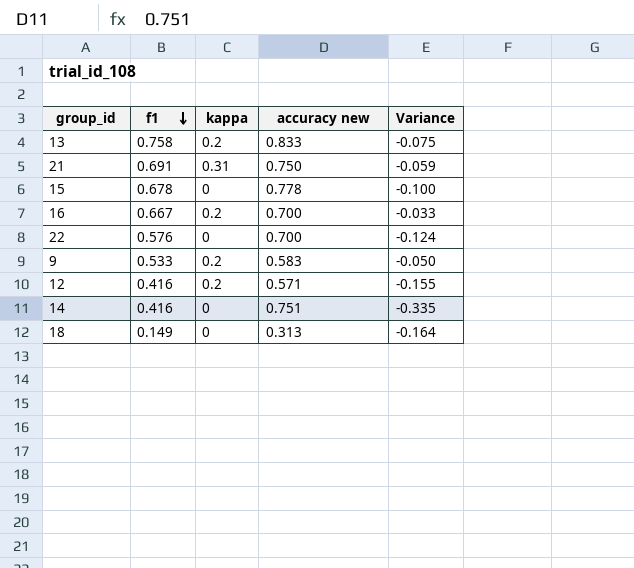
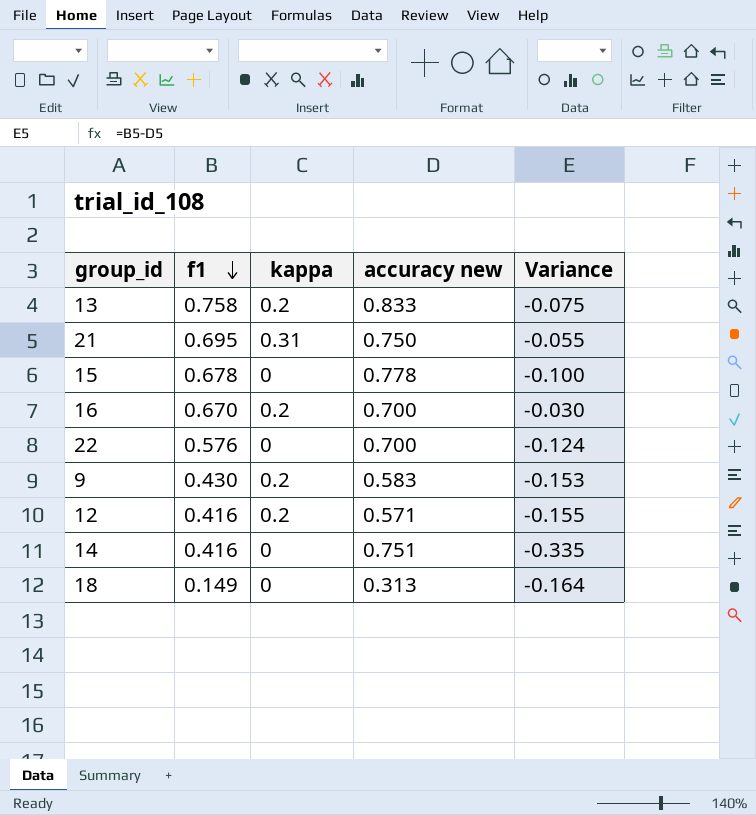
21 | f1: 0.691 -> 0.695
21 | Variance: -0.059 -> -0.055
16 | f1: 0.667 -> 0.670
16 | Variance: -0.033 -> -0.030
9 | f1: 0.533 -> 0.430
9 | Variance: -0.050 -> -0.153

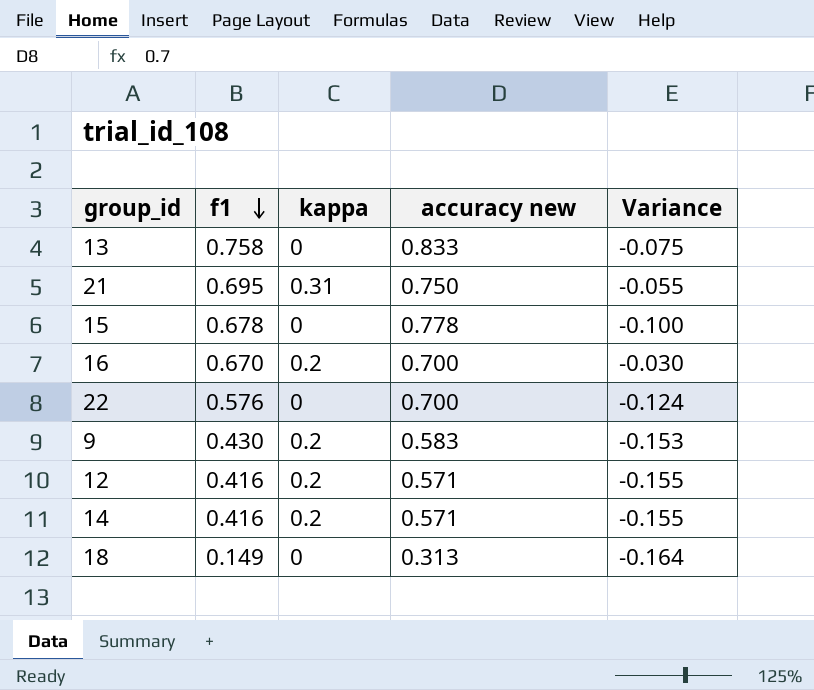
13 | kappa: 0.2 -> 0
14 | kappa: 0 -> 0.2
14 | accuracy new: 0.751 -> 0.571
14 | Variance: -0.335 -> -0.155

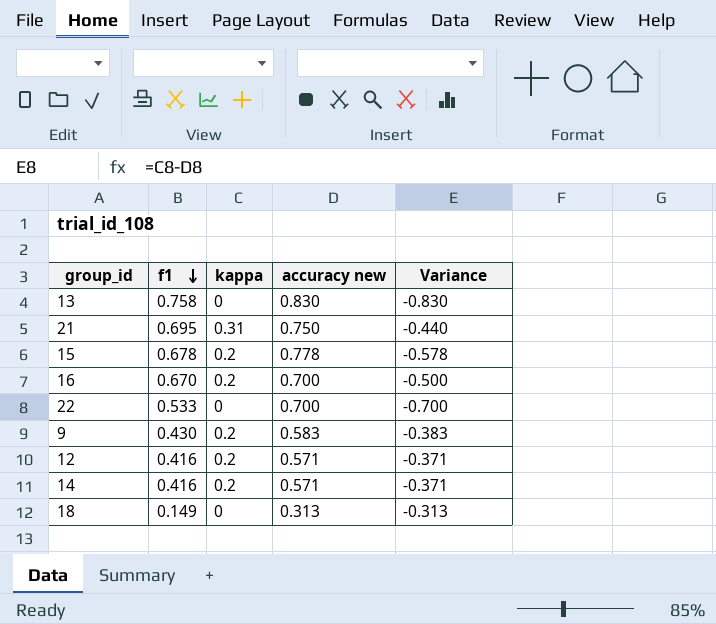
column Variance | formula: [f1] - [accuracy new] -> [kappa] - [accuracy new]
13 | accuracy new: 0.833 -> 0.830
15 | kappa: 0 -> 0.2
22 | f1: 0.576 -> 0.533

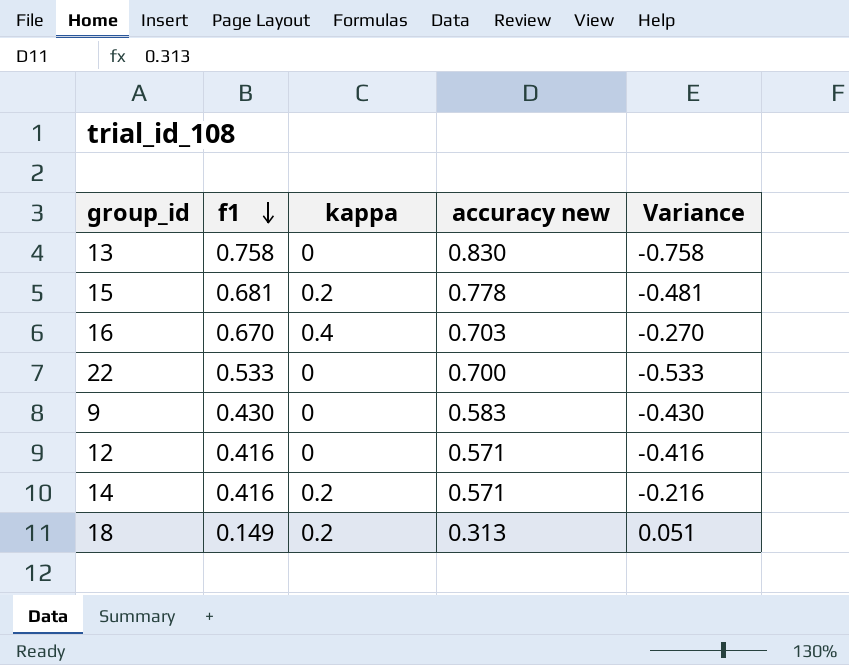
column Variance | formula: [kappa] - [accuracy new] -> [kappa] - [f1]
row 21: 0.695 | 0.31 | 0.750 | -0.440 -> none
15 | f1: 0.678 -> 0.681
16 | kappa: 0.2 -> 0.4
16 | accuracy new: 0.700 -> 0.703
9 | kappa: 0.2 -> 0
12 | kappa: 0.2 -> 0
18 | kappa: 0 -> 0.2

